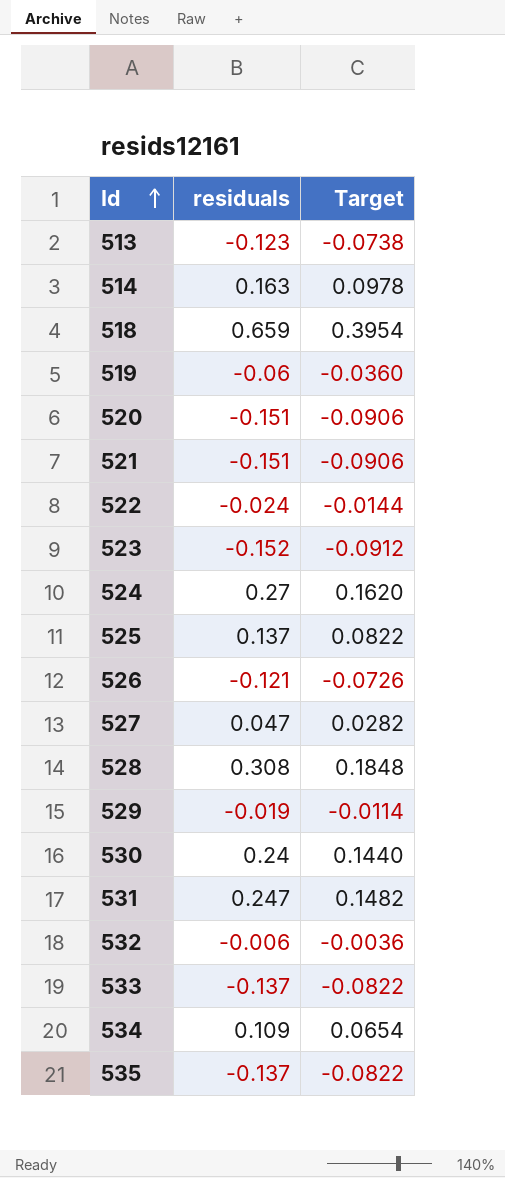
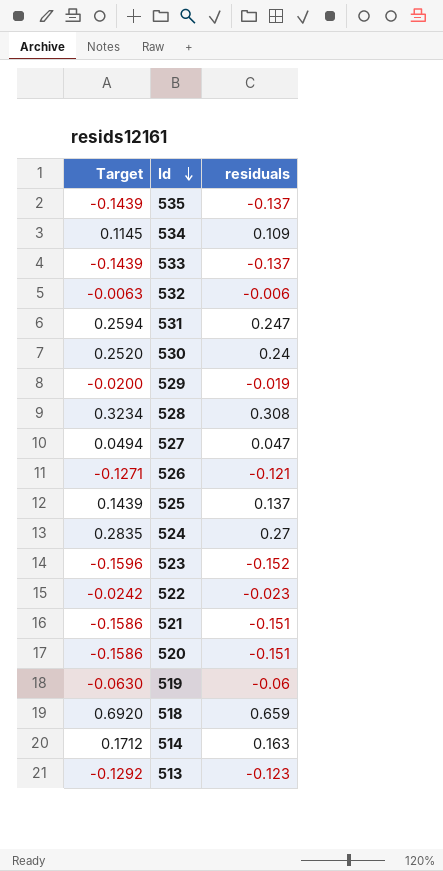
row order: Id ascending -> Id descending
column Target | formula: [residuals] * 0.6 -> [residuals] * 1.05
column Target | position: 3 -> 1
522 | residuals: -0.024 -> -0.023

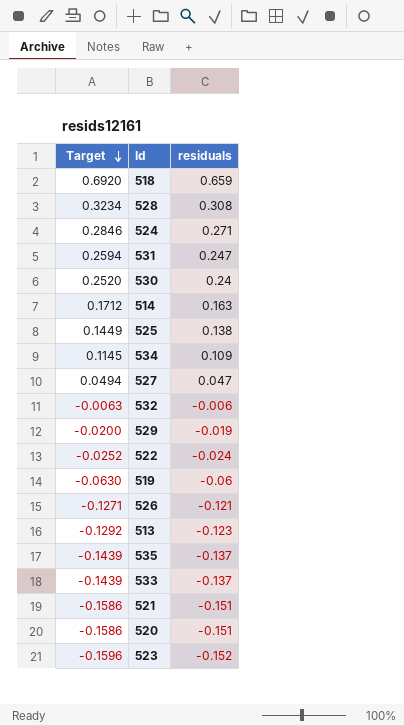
row order: Id descending -> Target descending
524 | Target: 0.2835 -> 0.2846
524 | residuals: 0.27 -> 0.271
525 | Target: 0.1439 -> 0.1449
525 | residuals: 0.137 -> 0.138
522 | Target: -0.0242 -> -0.0252
522 | residuals: -0.023 -> -0.024

